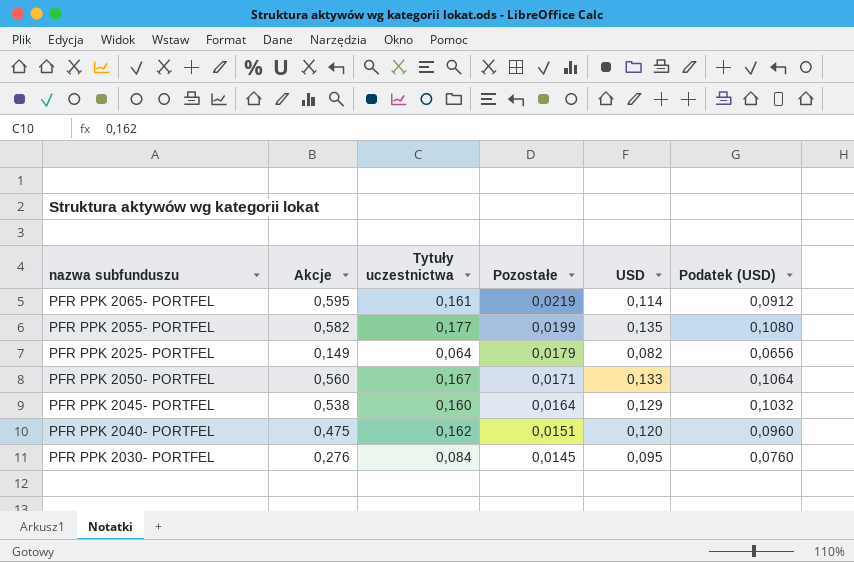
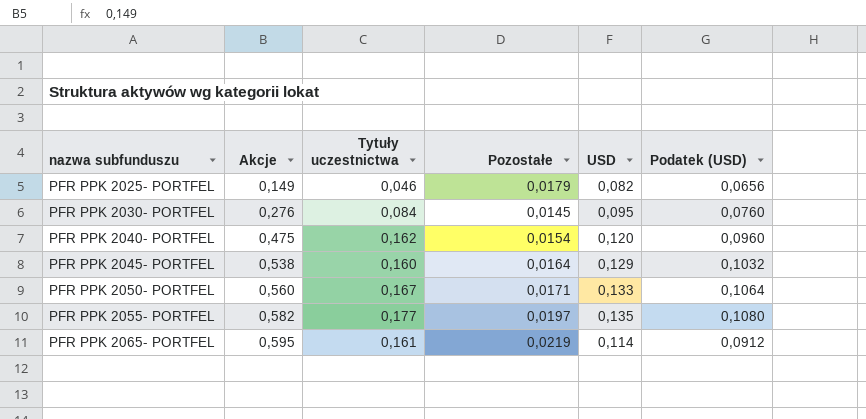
row order: Pozostałe descending -> nazwa subfunduszu ascending
PFR PPK 2025- PORTFEL | Tytuły uczestnictwa: 0,064 -> 0,046
PFR PPK 2040- PORTFEL | Pozostałe: 0,0151 -> 0,0154
PFR PPK 2055- PORTFEL | Pozostałe: 0,0199 -> 0,0197

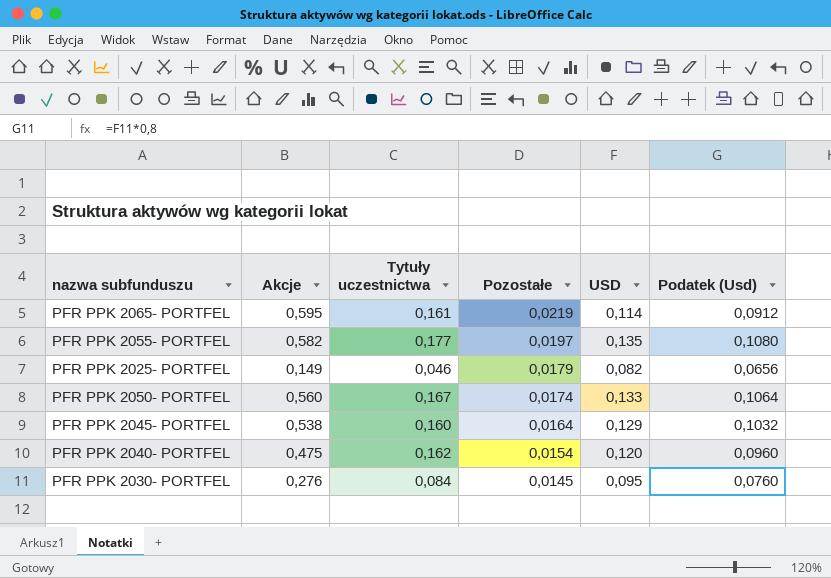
row order: nazwa subfunduszu ascending -> Pozostałe descending
column name: Podatek (USD) -> Podatek (Usd)
PFR PPK 2050- PORTFEL | Pozostałe: 0,0171 -> 0,0174

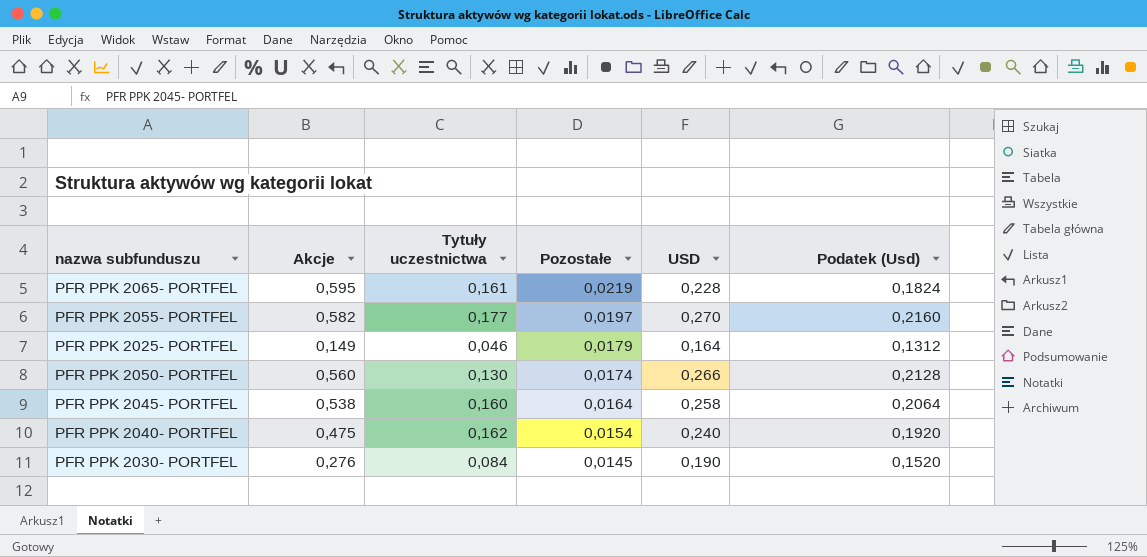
PFR PPK 2065- PORTFEL | USD: 0,114 -> 0,228
PFR PPK 2065- PORTFEL | Podatek (Usd): 0,0912 -> 0,1824
PFR PPK 2055- PORTFEL | USD: 0,135 -> 0,270
PFR PPK 2055- PORTFEL | Podatek (Usd): 0,1080 -> 0,2160
PFR PPK 2025- PORTFEL | USD: 0,082 -> 0,164
PFR PPK 2025- PORTFEL | Podatek (Usd): 0,0656 -> 0,1312
PFR PPK 2050- PORTFEL | Tytuły uczestnictwa: 0,167 -> 0,130
PFR PPK 2050- PORTFEL | USD: 0,133 -> 0,266
PFR PPK 2050- PORTFEL | Podatek (Usd): 0,1064 -> 0,2128
PFR PPK 2045- PORTFEL | USD: 0,129 -> 0,258
PFR PPK 2045- PORTFEL | Podatek (Usd): 0,1032 -> 0,2064
PFR PPK 2040- PORTFEL | USD: 0,120 -> 0,240
PFR PPK 2040- PORTFEL | Podatek (Usd): 0,0960 -> 0,1920
PFR PPK 2030- PORTFEL | USD: 0,095 -> 0,190
PFR PPK 2030- PORTFEL | Podatek (Usd): 0,0760 -> 0,1520

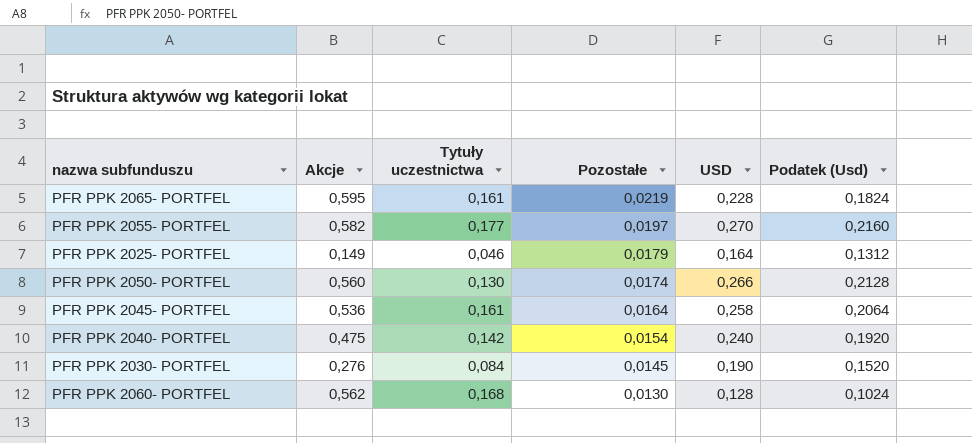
PFR PPK 2045- PORTFEL | Akcje: 0,538 -> 0,536
PFR PPK 2045- PORTFEL | Tytuły uczestnictwa: 0,160 -> 0,161
PFR PPK 2040- PORTFEL | Tytuły uczestnictwa: 0,162 -> 0,142
row PFR PPK 2060- PORTFEL: none -> 0,562 | 0,168 | 0,0130 | 0,128 | 0,1024

